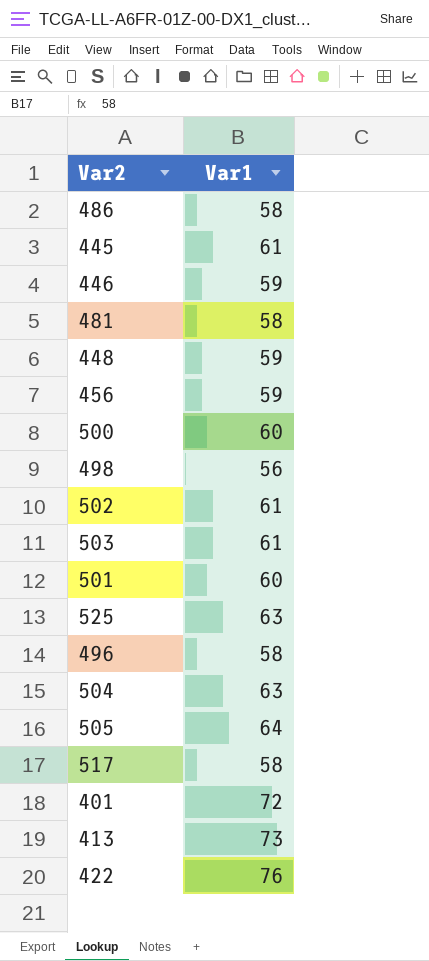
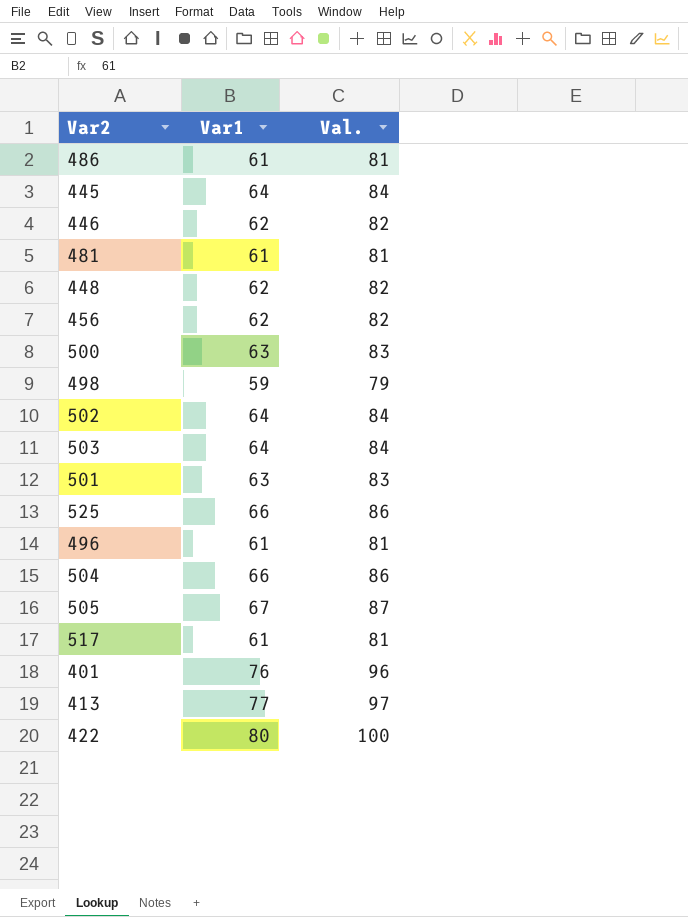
column Val. | formula: none -> [Var1] + 20
486 | Var1: 58 -> 61
445 | Var1: 61 -> 64
446 | Var1: 59 -> 62
481 | Var1: 58 -> 61
448 | Var1: 59 -> 62
456 | Var1: 59 -> 62
500 | Var1: 60 -> 63
498 | Var1: 56 -> 59
502 | Var1: 61 -> 64
503 | Var1: 61 -> 64
501 | Var1: 60 -> 63
525 | Var1: 63 -> 66
496 | Var1: 58 -> 61
504 | Var1: 63 -> 66
505 | Var1: 64 -> 67
517 | Var1: 58 -> 61
401 | Var1: 72 -> 76
413 | Var1: 73 -> 77
422 | Var1: 76 -> 80

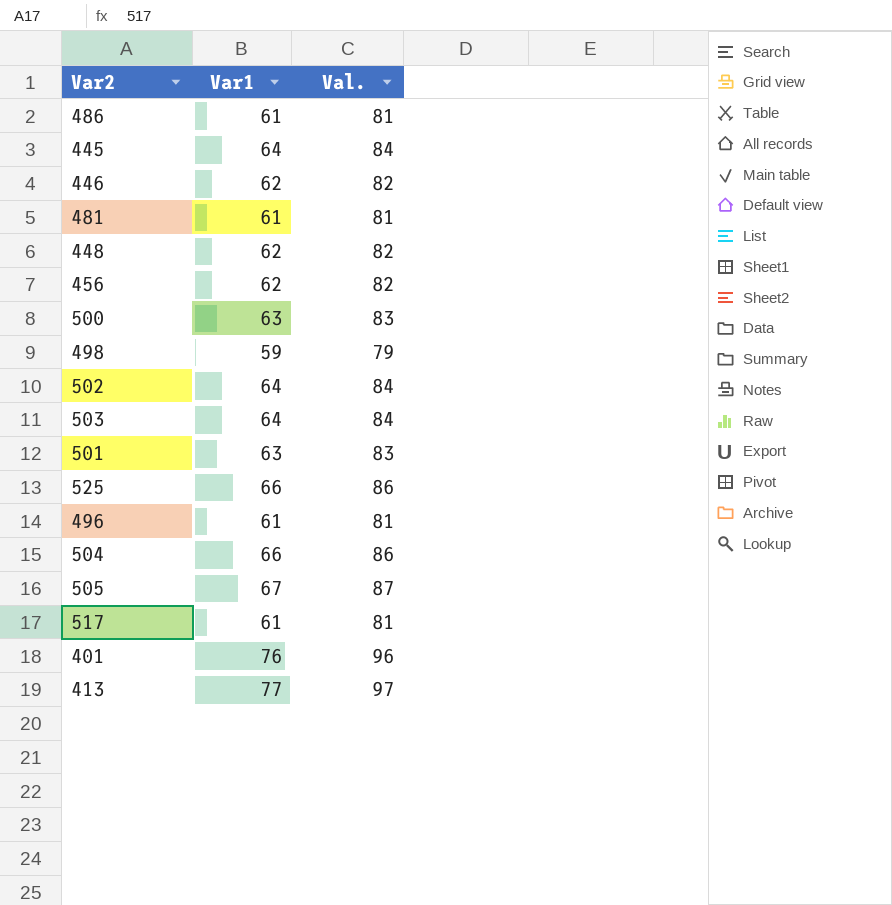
row 422: 80 | 100 -> none

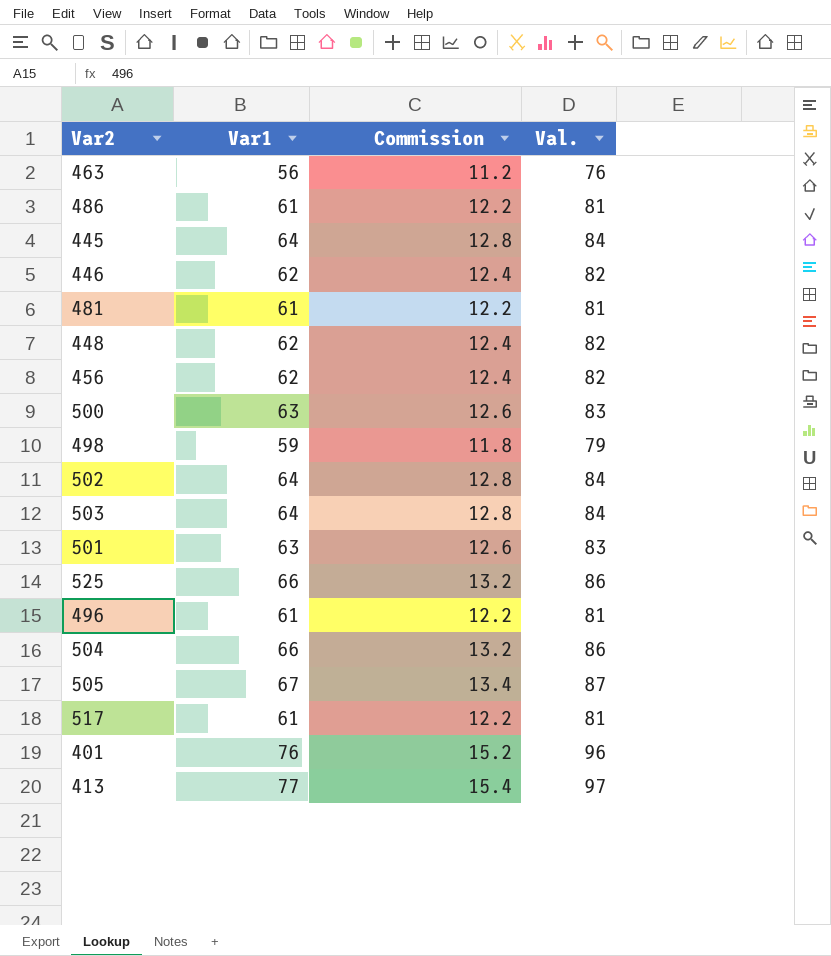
column Commission | formula: none -> [Var1] * 0.2
row 463: none -> 56 | 11.2 | 76

